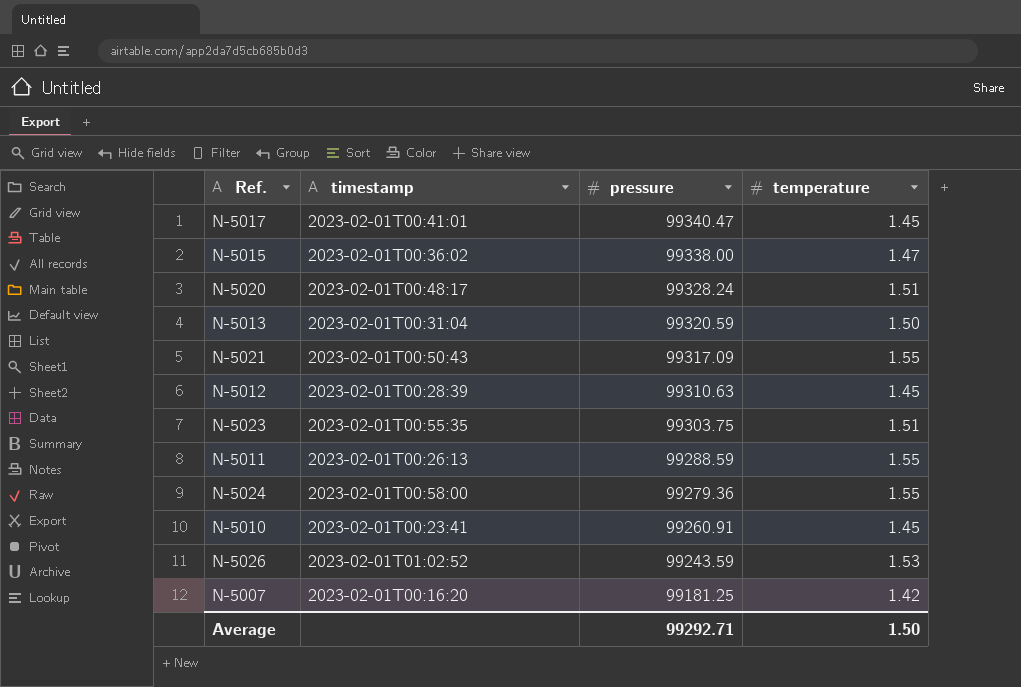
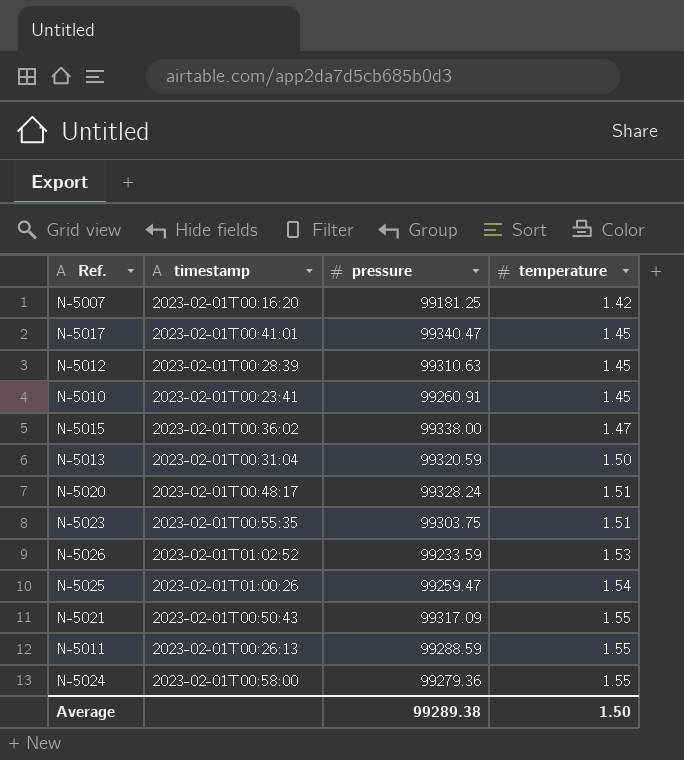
row order: pressure descending -> temperature ascending
N-5026 | pressure: 99243.59 -> 99233.59
row N-5025: none -> 2023-02-01T01:00:26 | 99259.47 | 1.54
Average | pressure: 99292.71 -> 99289.38

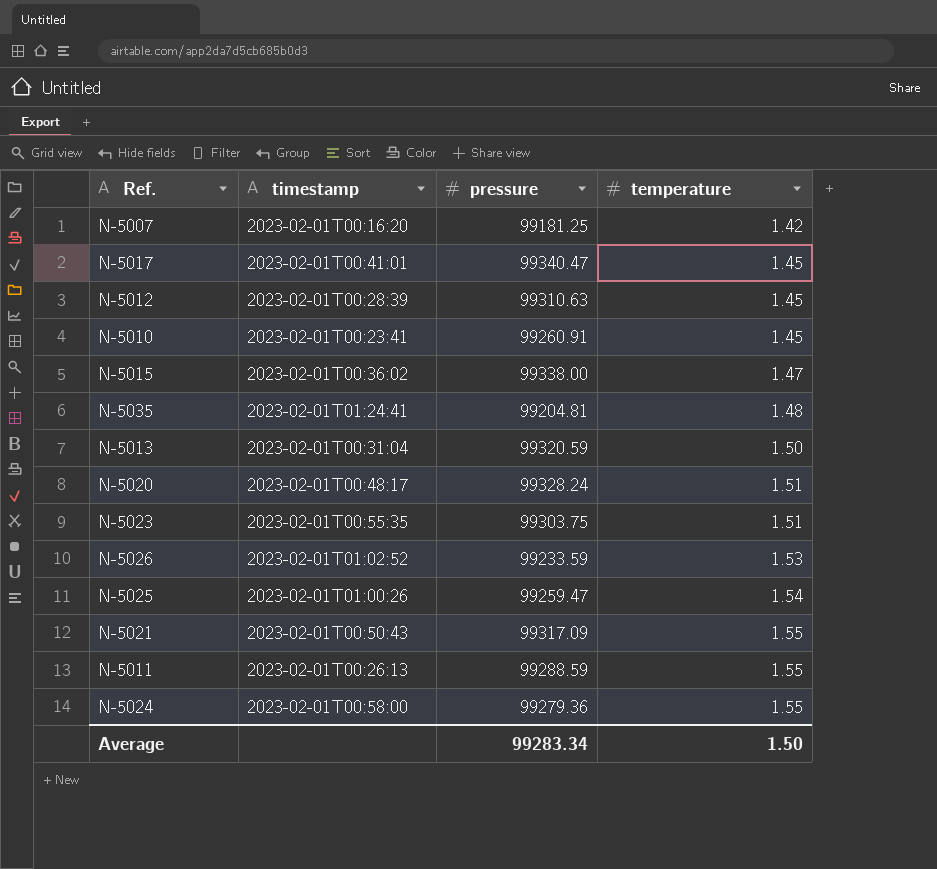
row N-5035: none -> 2023-02-01T01:24:41 | 99204.81 | 1.48
Average | pressure: 99289.38 -> 99283.34

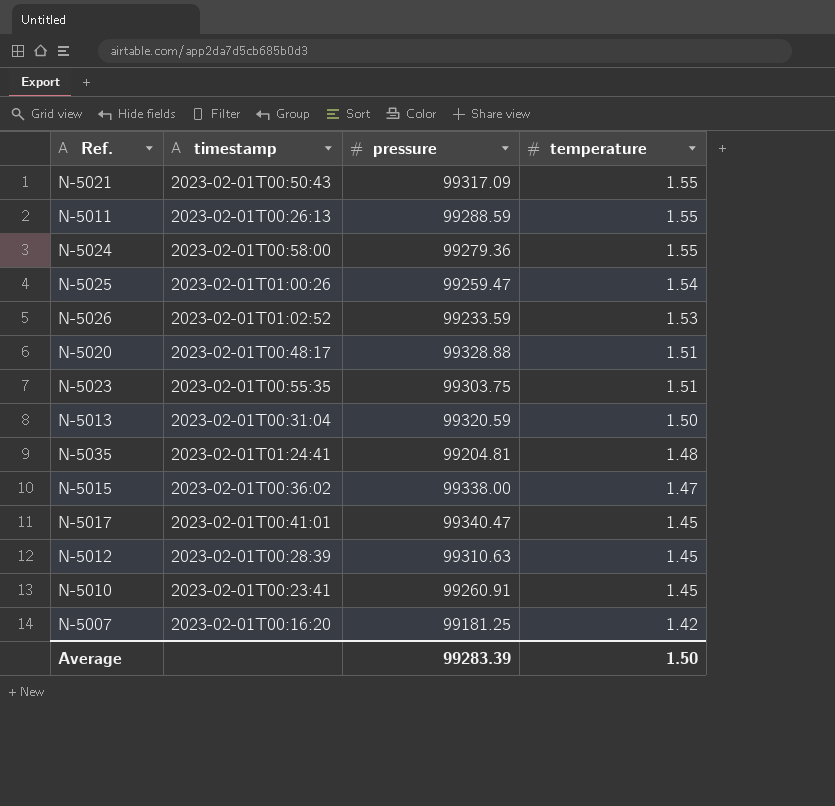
row order: temperature ascending -> temperature descending
N-5020 | pressure: 99328.24 -> 99328.88
Average | pressure: 99283.34 -> 99283.39

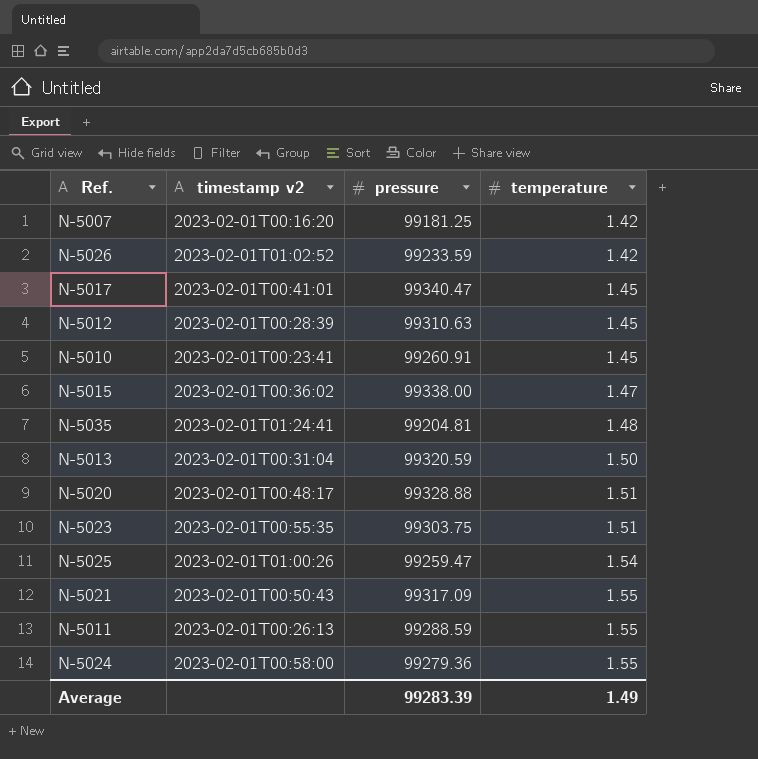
row order: temperature descending -> temperature ascending
column name: timestamp -> timestamp v2
N-5026 | temperature: 1.53 -> 1.42
Average | temperature: 1.50 -> 1.49

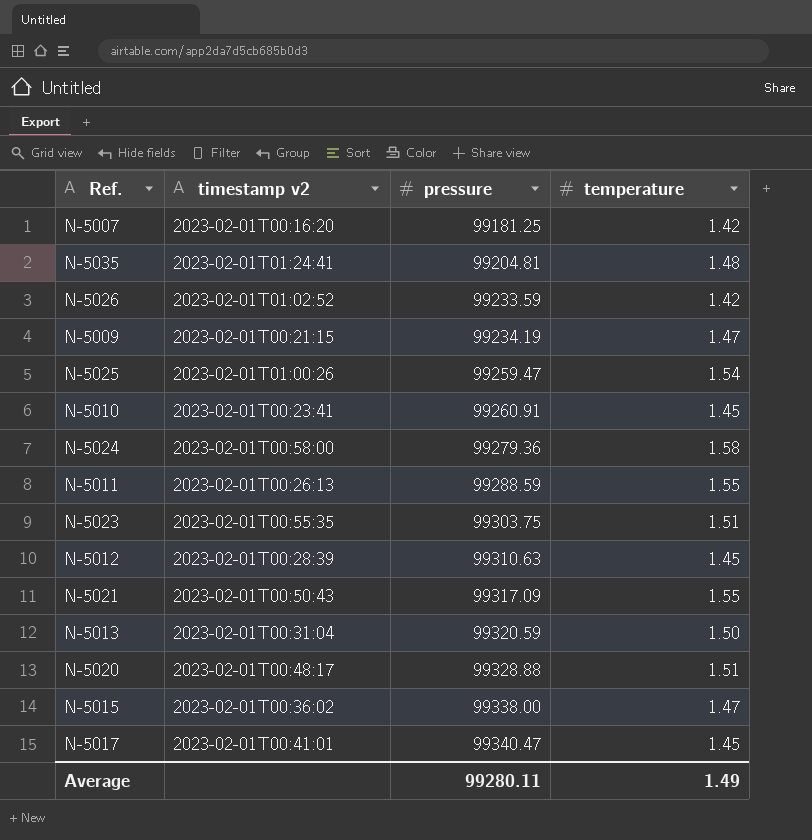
row order: temperature ascending -> pressure ascending
row N-5009: none -> 2023-02-01T00:21:15 | 99234.19 | 1.47
N-5024 | temperature: 1.55 -> 1.58
Average | pressure: 99283.39 -> 99280.11

